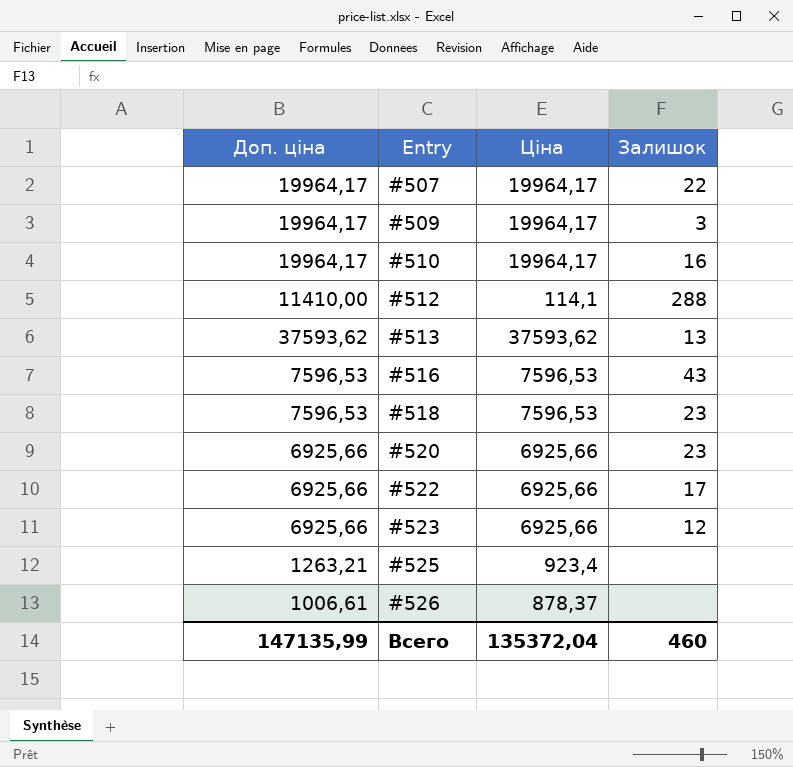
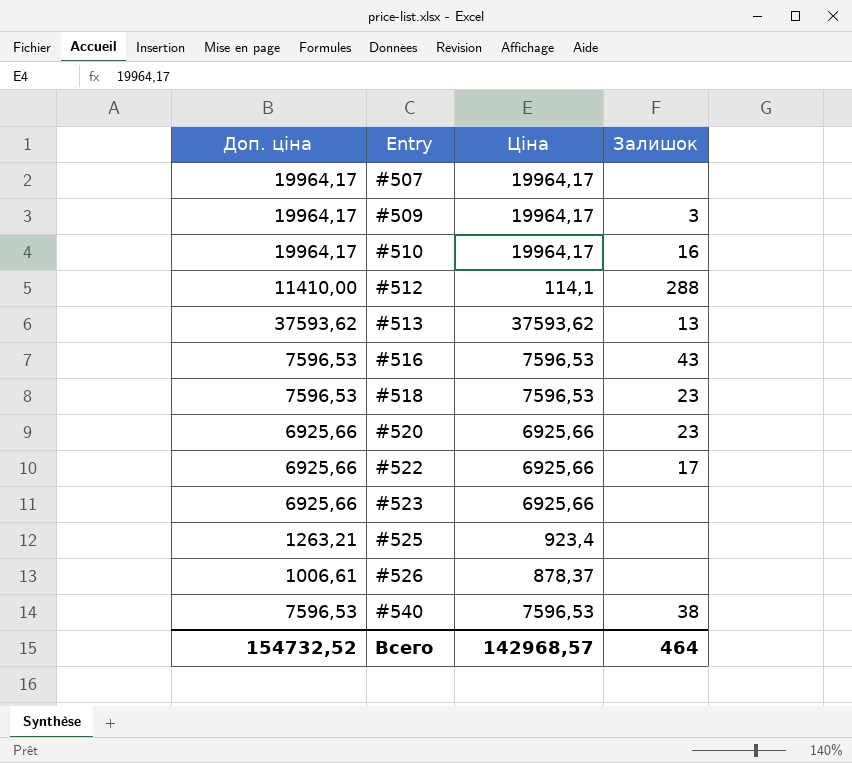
#507 | Залишок: 22 -> none
#523 | Залишок: 12 -> none
row #540: none -> 7596,53 | 7596,53 | 38
Всего | Доп. ціна: 147135,99 -> 154732,52
Всего | Ціна: 135372,04 -> 142968,57
Всего | Залишок: 460 -> 464

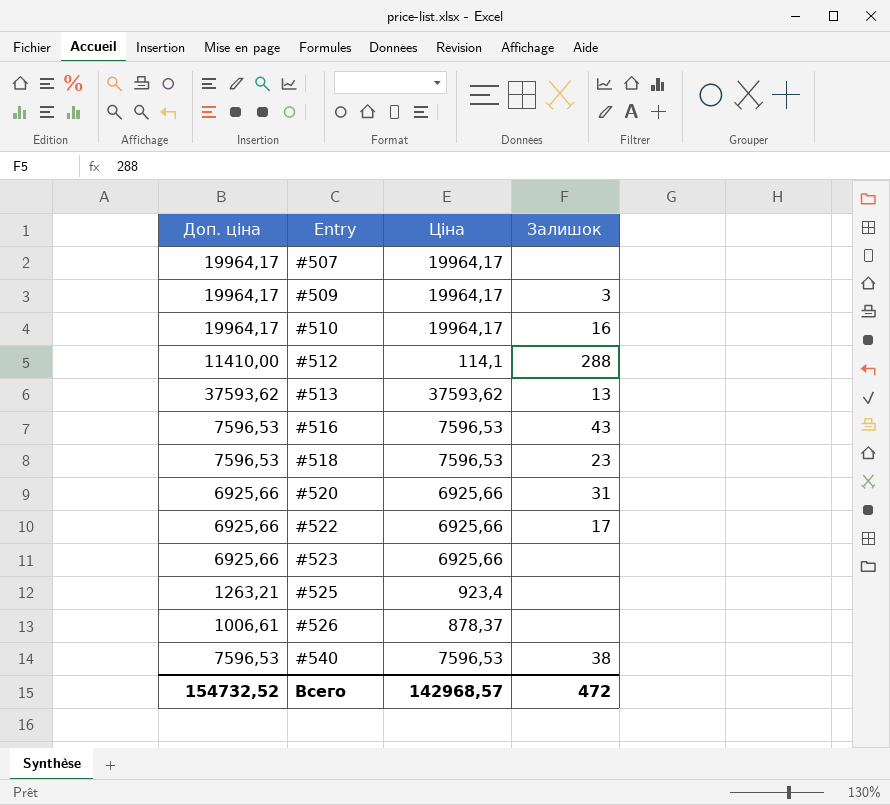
#520 | Залишок: 23 -> 31
Всего | Залишок: 464 -> 472

